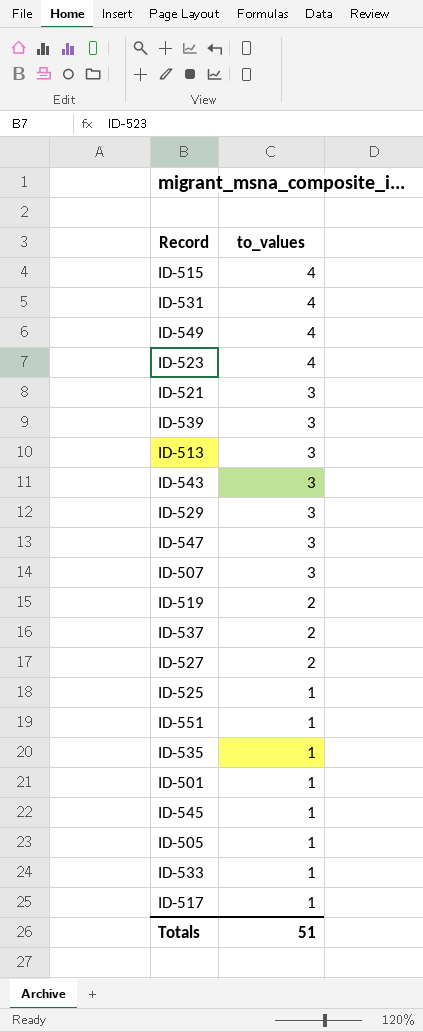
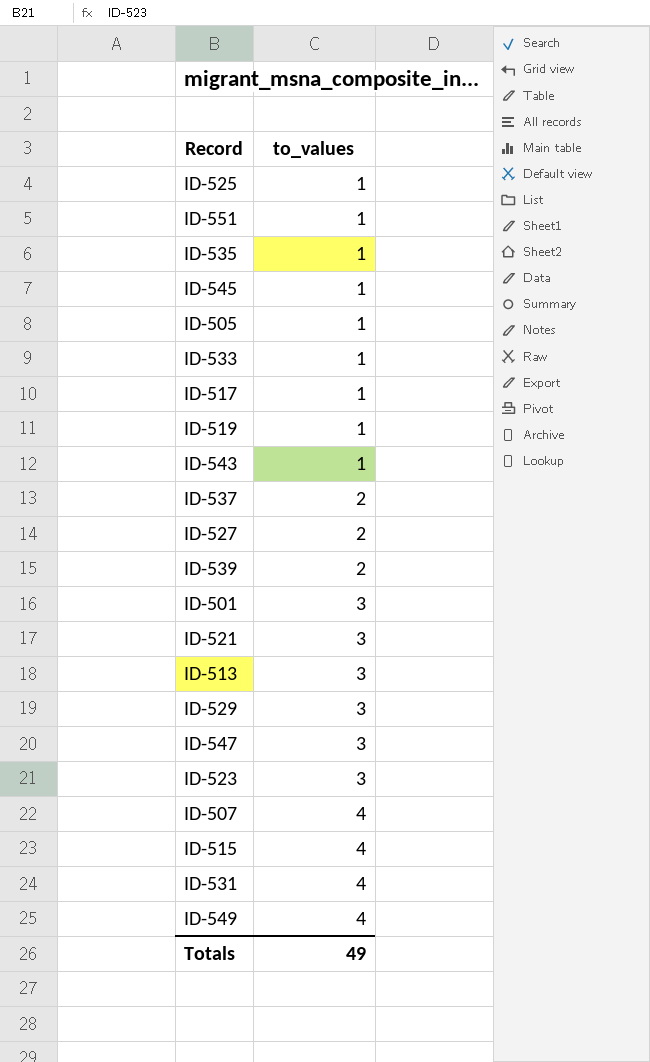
row order: to_values descending -> to_values ascending
ID-519 | to_values: 2 -> 1
ID-543 | to_values: 3 -> 1
ID-539 | to_values: 3 -> 2
ID-501 | to_values: 1 -> 3
ID-523 | to_values: 4 -> 3
ID-507 | to_values: 3 -> 4
Totals | to_values: 51 -> 49

